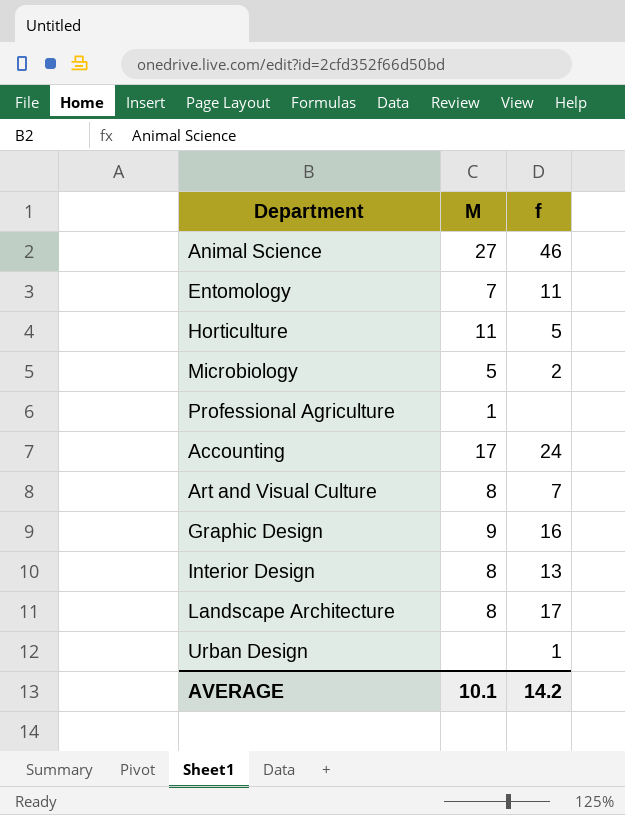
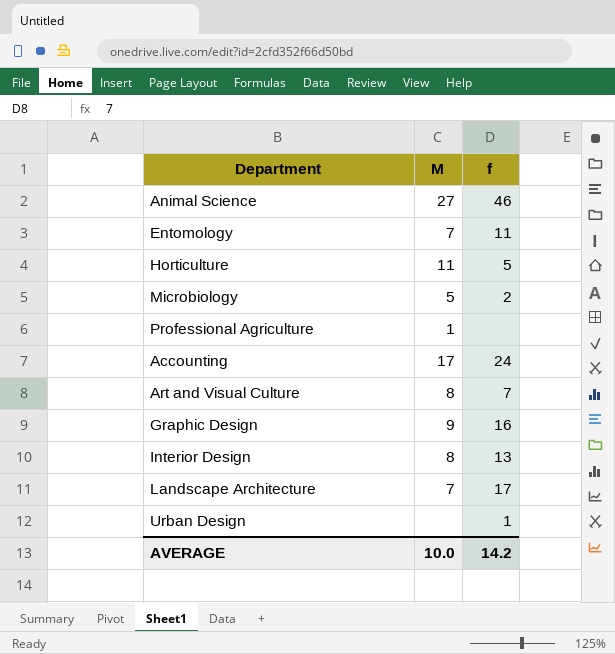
Landscape Architecture | M: 8 -> 7
AVERAGE | M: 10.1 -> 10.0

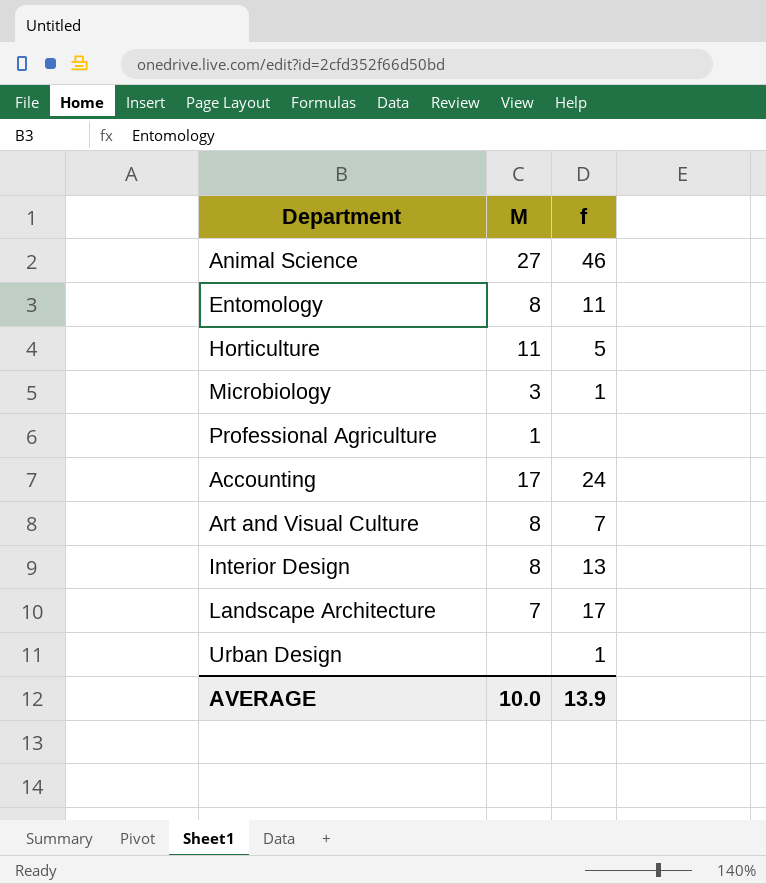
row Graphic Design: 9 | 16 -> none
Entomology | M: 7 -> 8
Microbiology | M: 5 -> 3
Microbiology | f: 2 -> 1
AVERAGE | f: 14.2 -> 13.9

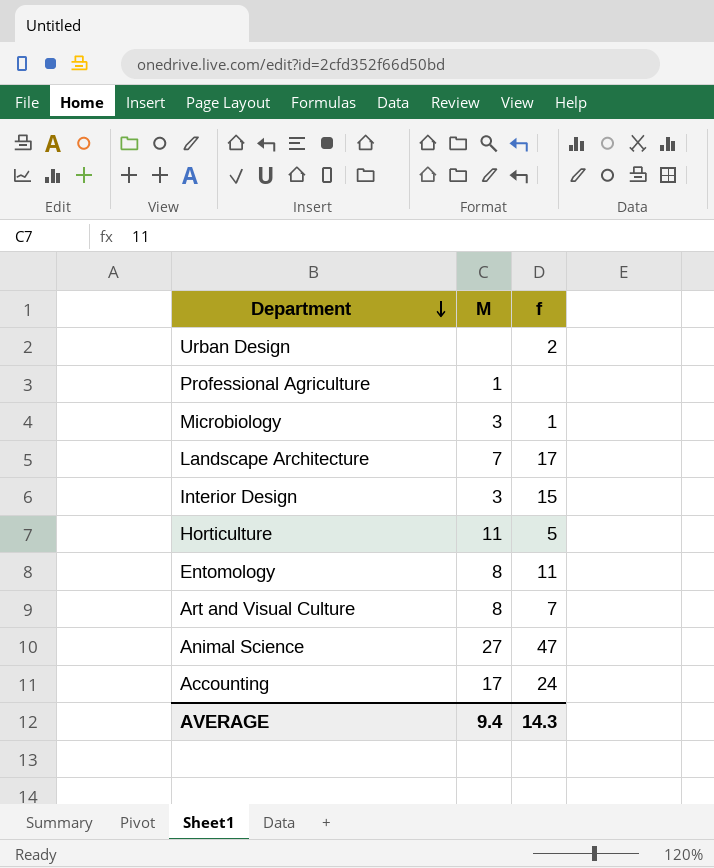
row order: none -> Department descending
Urban Design | f: 1 -> 2
Interior Design | M: 8 -> 3
Interior Design | f: 13 -> 15
Animal Science | f: 46 -> 47
AVERAGE | M: 10.0 -> 9.4
AVERAGE | f: 13.9 -> 14.3

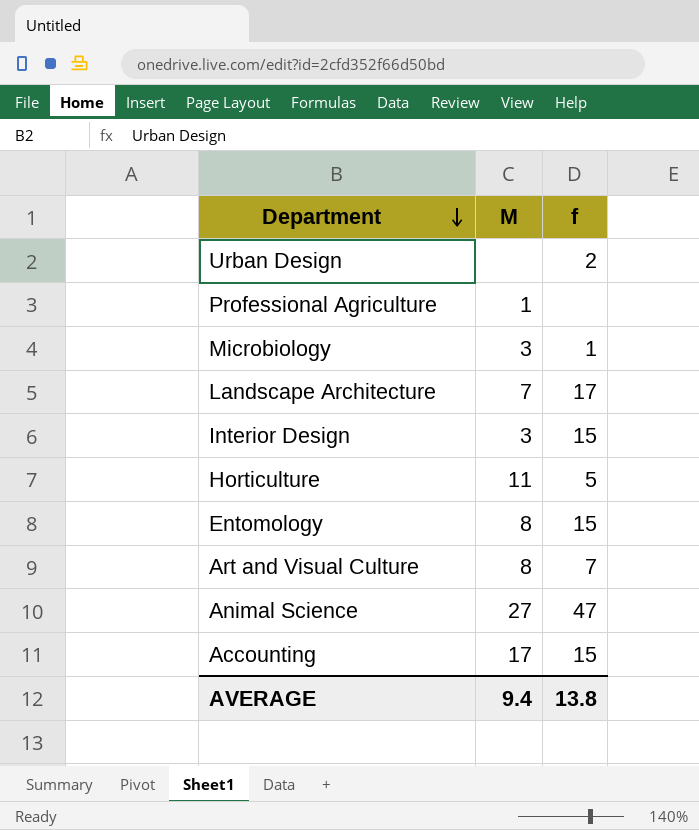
Entomology | f: 11 -> 15
Accounting | f: 24 -> 15
AVERAGE | f: 14.3 -> 13.8

